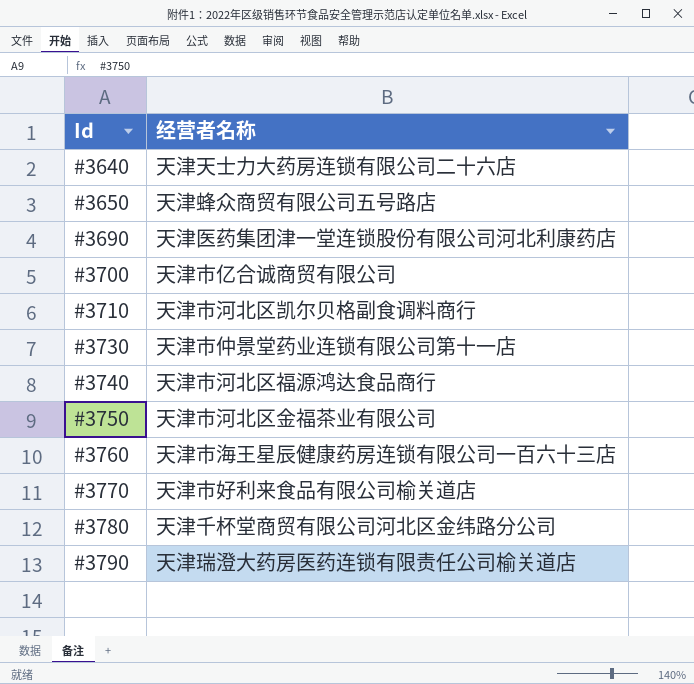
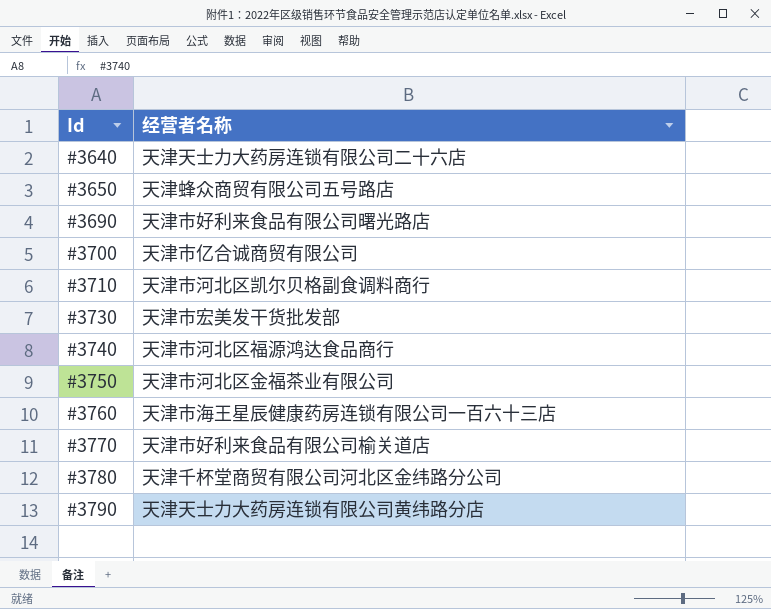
#3690 | 经营者名称: 天津医药集团津一堂连锁股份有限公司河北利康药店 -> 天津市好利来食品有限公司曙光路店
#3730 | 经营者名称: 天津市仲景堂药业连锁有限公司第十一店 -> 天津市宏美发干货批发部
#3790 | 经营者名称: 天津瑞澄大药房医药连锁有限责任公司榆关道店 -> 天津天士力大药房连锁有限公司黄纬路分店

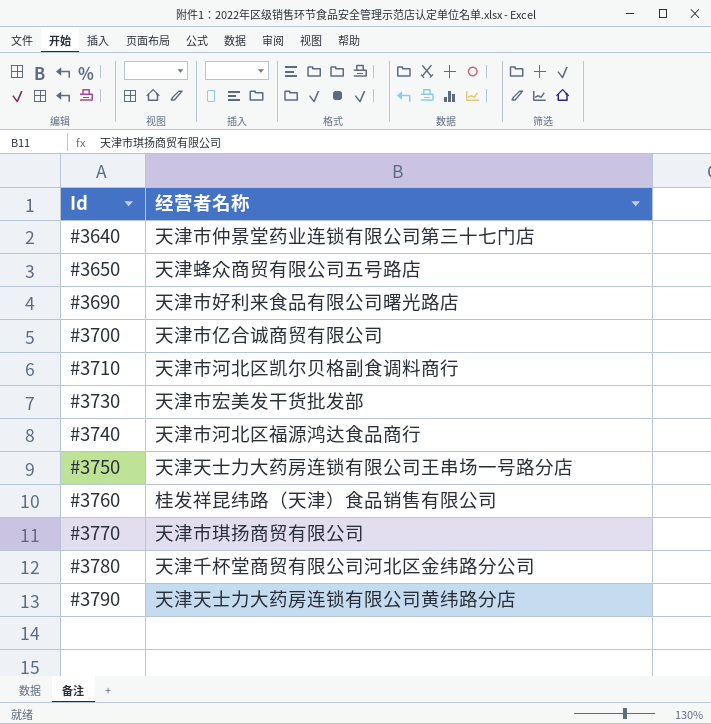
#3640 | 经营者名称: 天津天士力大药房连锁有限公司二十六店 -> 天津市仲景堂药业连锁有限公司第三十七门店
#3750 | 经营者名称: 天津市河北区金福茶业有限公司 -> 天津天士力大药房连锁有限公司王串场一号路分店
#3760 | 经营者名称: 天津市海王星辰健康药房连锁有限公司一百六十三店 -> 桂发祥昆纬路（天津）食品销售有限公司
#3770 | 经营者名称: 天津市好利来食品有限公司榆关道店 -> 天津市琪扬商贸有限公司

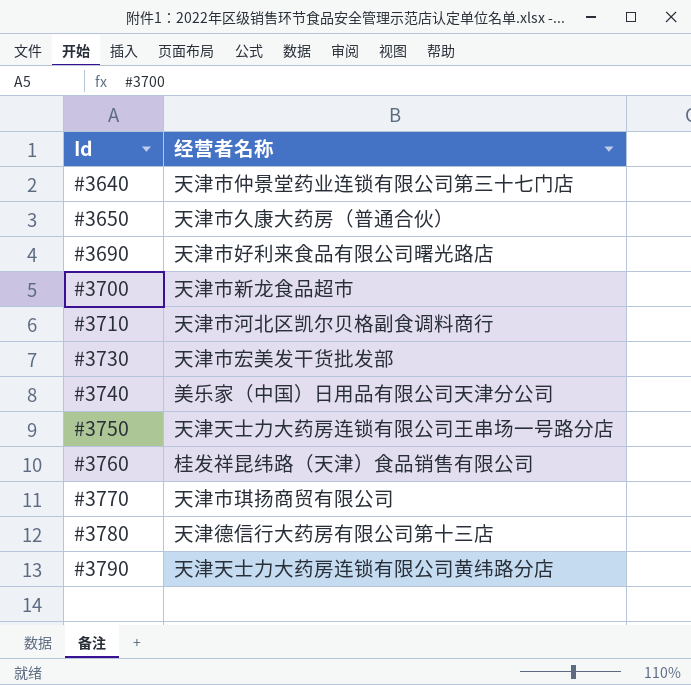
#3650 | 经营者名称: 天津蜂众商贸有限公司五号路店 -> 天津市久康大药房（普通合伙）
#3700 | 经营者名称: 天津市亿合诚商贸有限公司 -> 天津市新龙食品超市
#3740 | 经营者名称: 天津市河北区福源鸿达食品商行 -> 美乐家（中国）日用品有限公司天津分公司
#3780 | 经营者名称: 天津千杯堂商贸有限公司河北区金纬路分公司 -> 天津德信行大药房有限公司第十三店

